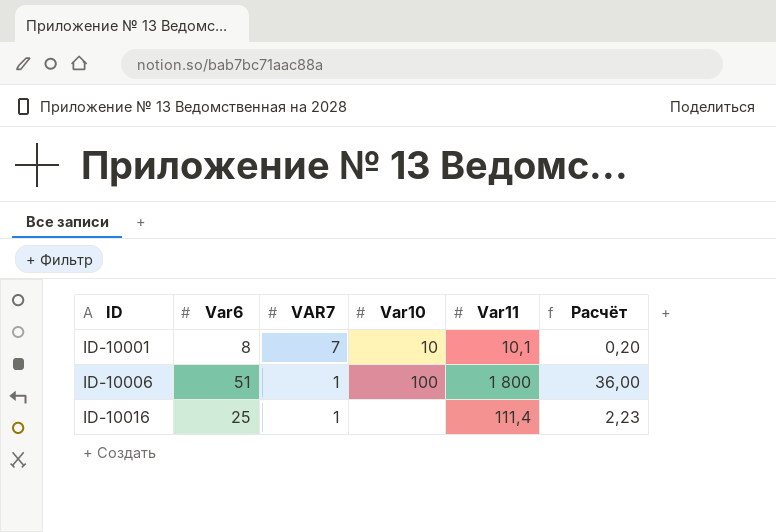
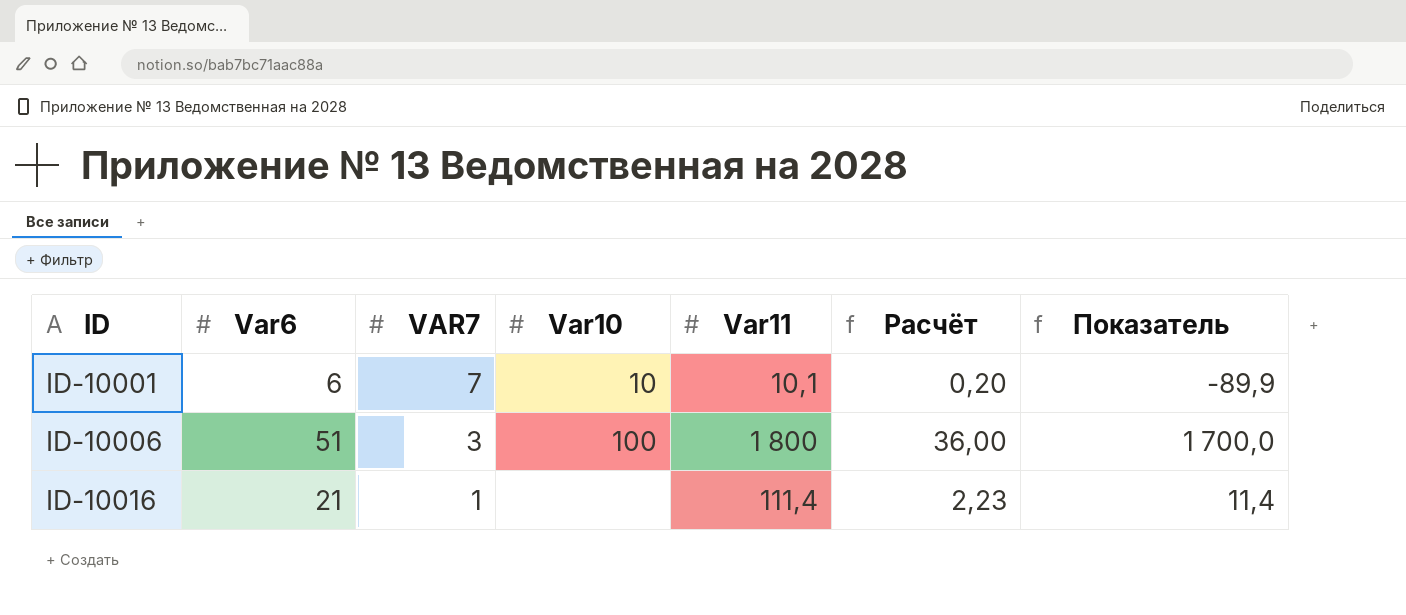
column Показатель | formula: none -> [Var11] - 100
ID-10001 | Var6: 8 -> 6
ID-10006 | VAR7: 1 -> 3
ID-10016 | Var6: 25 -> 21

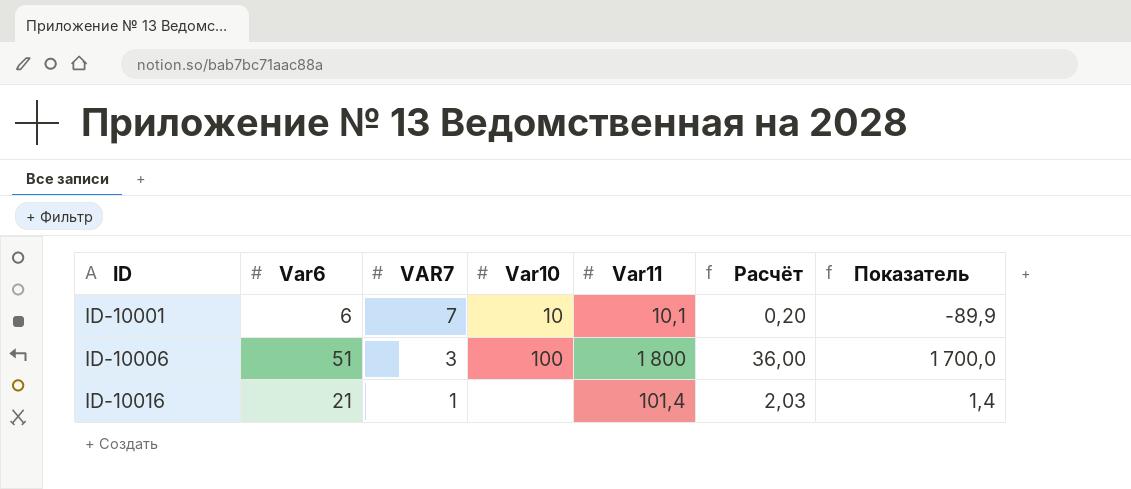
ID-10016 | Var11: 111,4 -> 101,4
ID-10016 | Расчёт: 2,23 -> 2,03
ID-10016 | Показатель: 11,4 -> 1,4

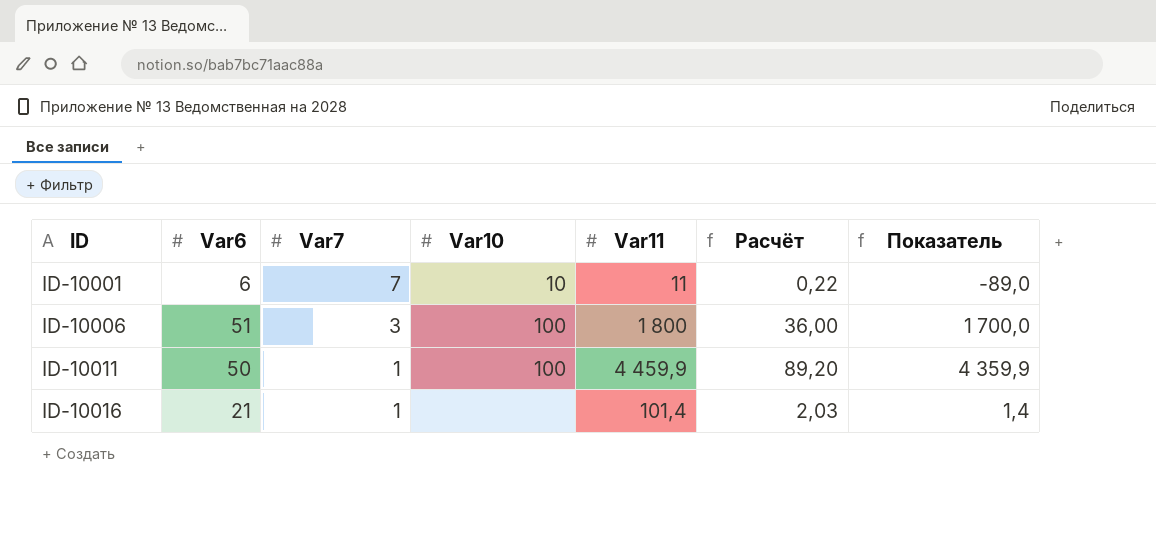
column name: VAR7 -> Var7
ID-10001 | Var11: 10,1 -> 11
ID-10001 | Расчёт: 0,20 -> 0,22
ID-10001 | Показатель: -89,9 -> -89,0
row ID-10011: none -> 50 | 1 | 100 | 4 459,9 | 89,20 | 4 359,9

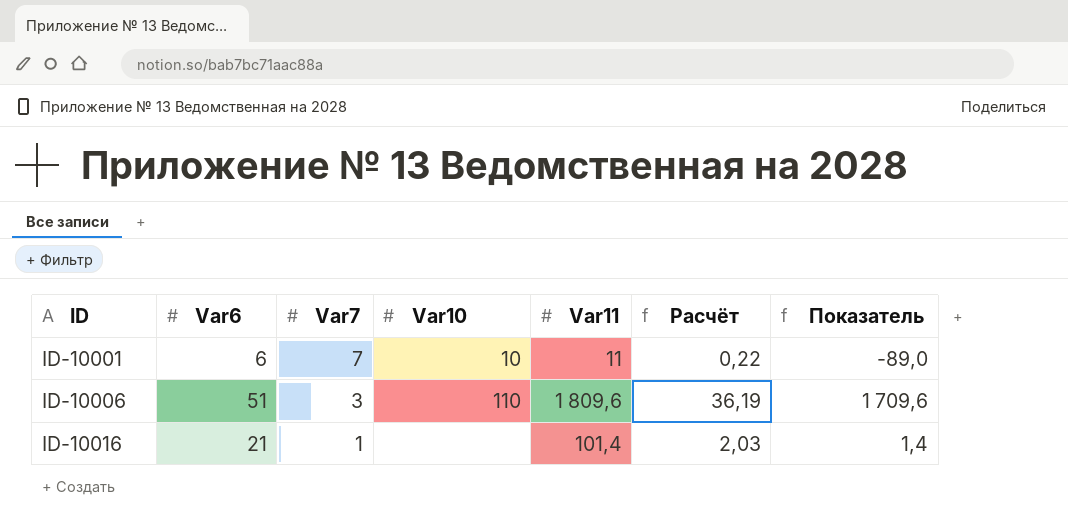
row ID-10011: 50 | 1 | 100 | 4 459,9 | 89,20 | 4 359,9 -> none
ID-10006 | Var10: 100 -> 110
ID-10006 | Var11: 1 800 -> 1 809,6
ID-10006 | Расчёт: 36,00 -> 36,19
ID-10006 | Показатель: 1 700,0 -> 1 709,6

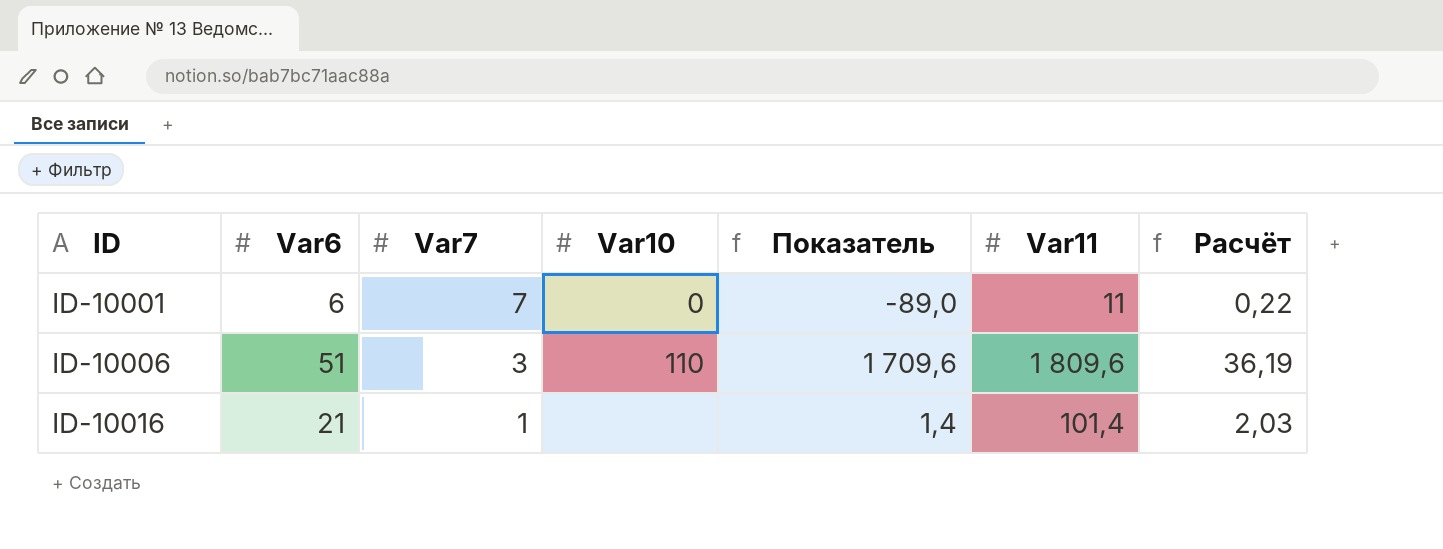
column Показатель | position: 7 -> 5
ID-10001 | Var10: 10 -> 0

